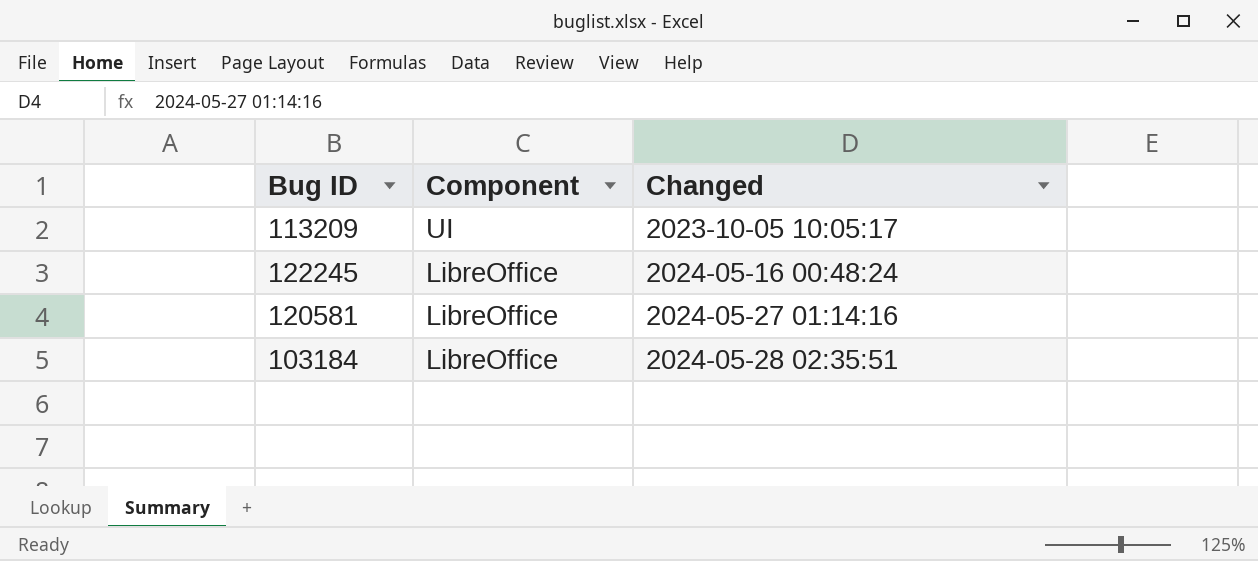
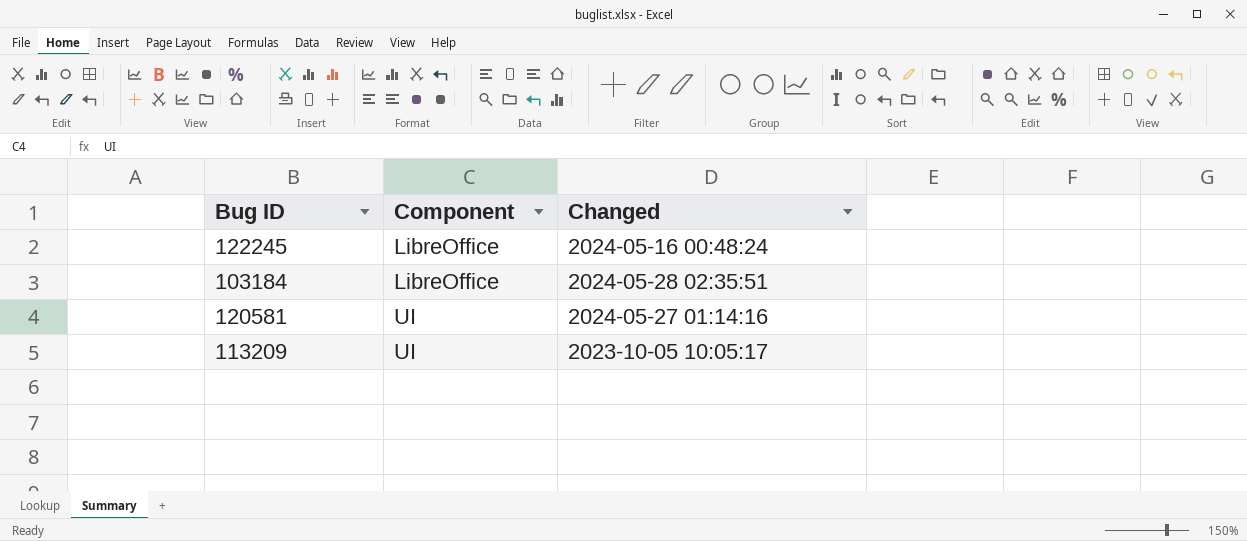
row order: Component descending -> Component ascending
120581 | Component: LibreOffice -> UI

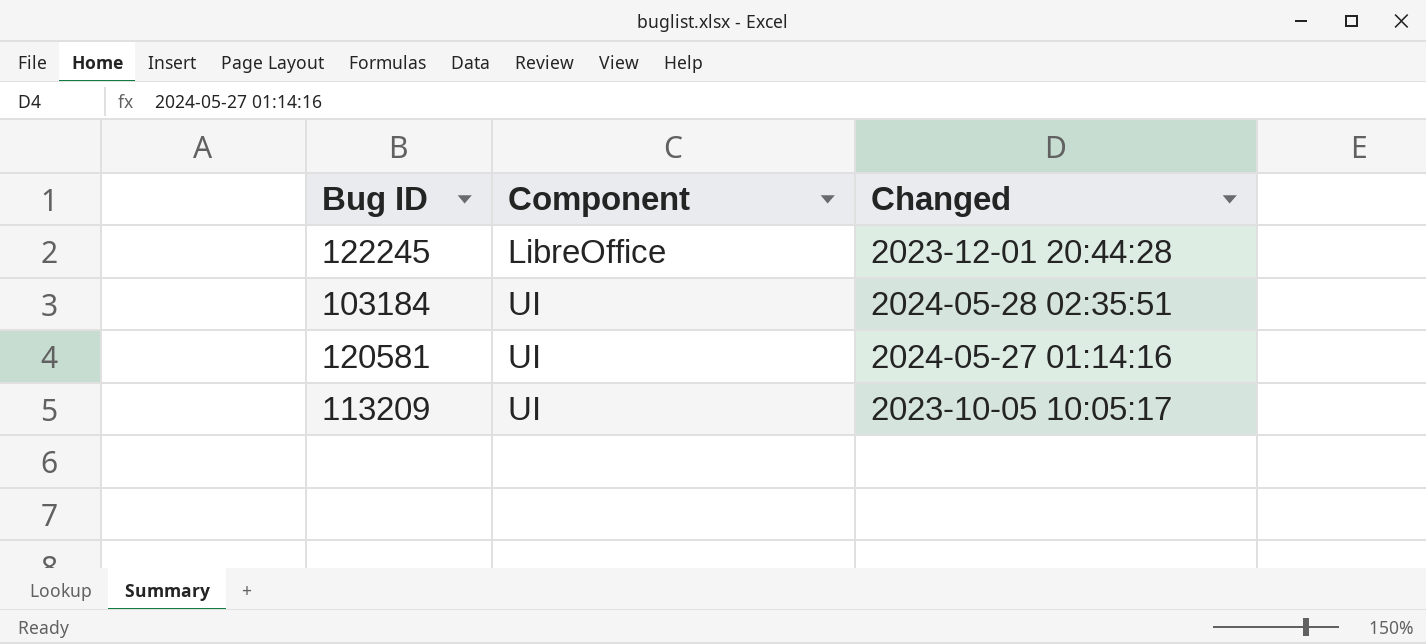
122245 | Changed: 2024-05-16 00:48:24 -> 2023-12-01 20:44:28
103184 | Component: LibreOffice -> UI

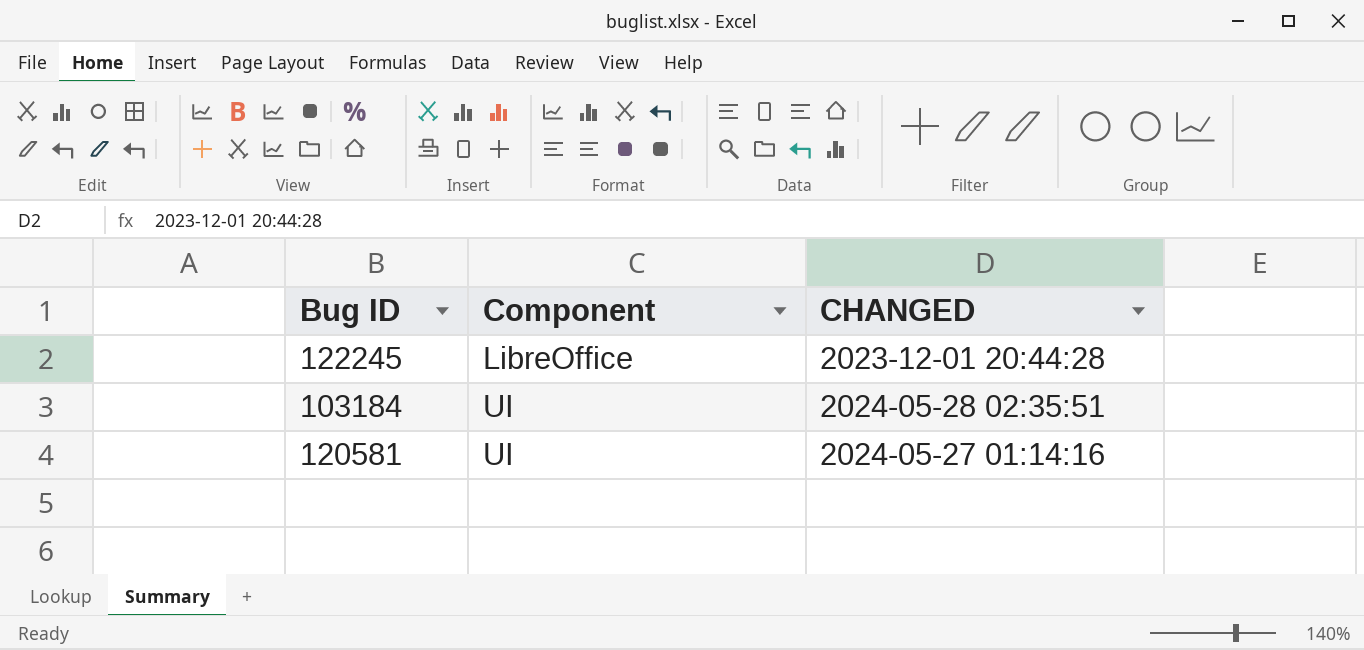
column name: Changed -> CHANGED
row 113209: UI | 2023-10-05 10:05:17 -> none

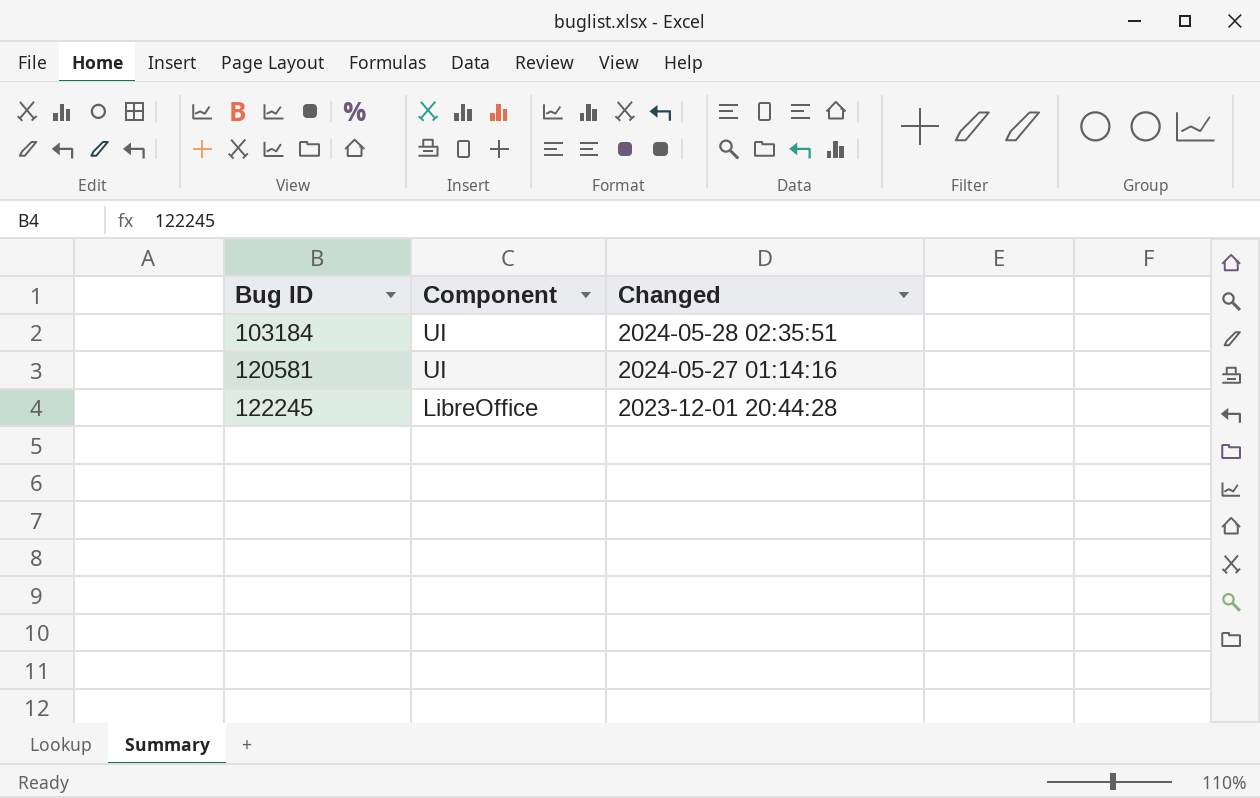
row order: Component ascending -> Bug ID ascending
column name: CHANGED -> Changed

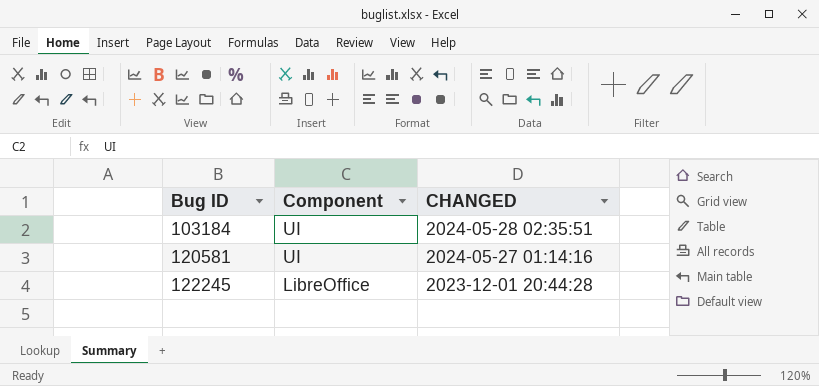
column name: Changed -> CHANGED

